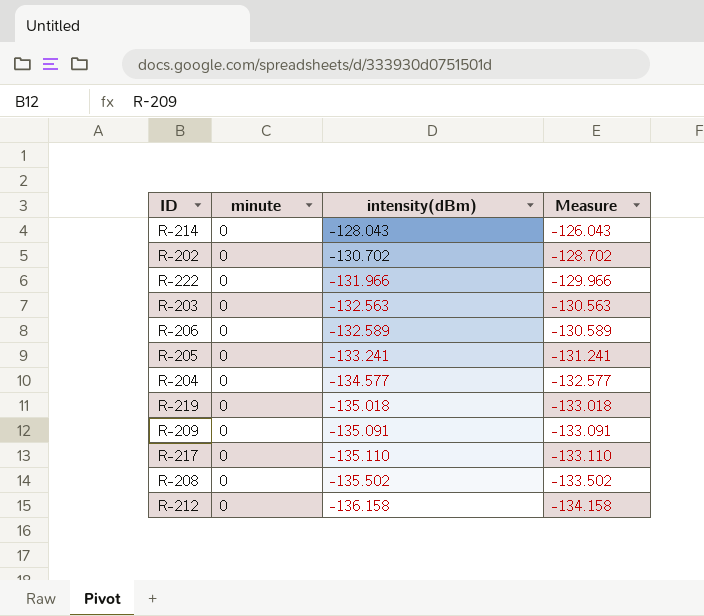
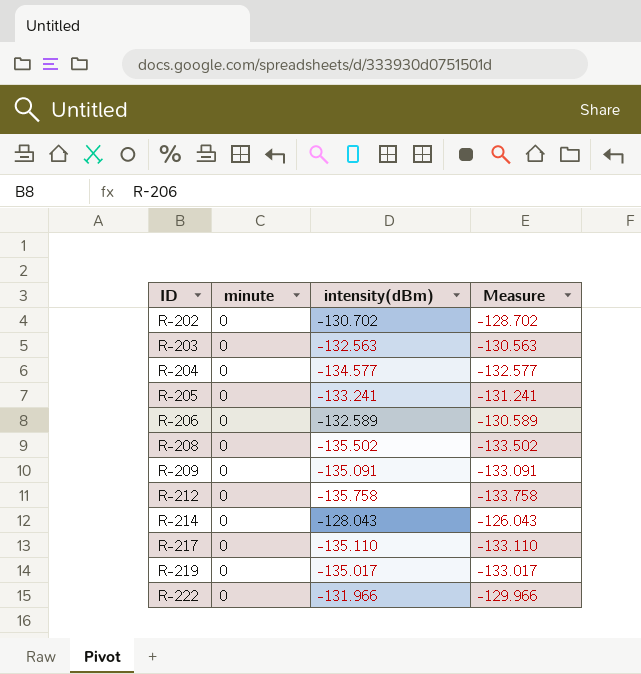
row order: intensity(dBm) descending -> ID ascending
R-212 | intensity(dBm): -136.158 -> -135.758
R-212 | Measure: -134.158 -> -133.758
R-219 | intensity(dBm): -135.018 -> -135.017
R-219 | Measure: -133.018 -> -133.017

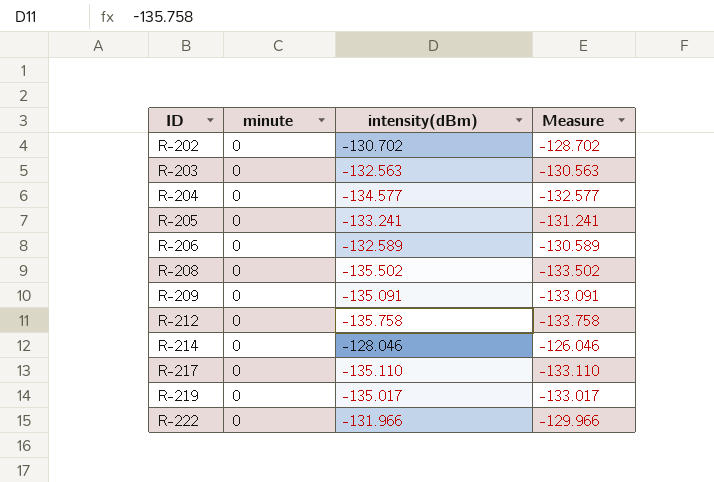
R-214 | intensity(dBm): -128.043 -> -128.046
R-214 | Measure: -126.043 -> -126.046

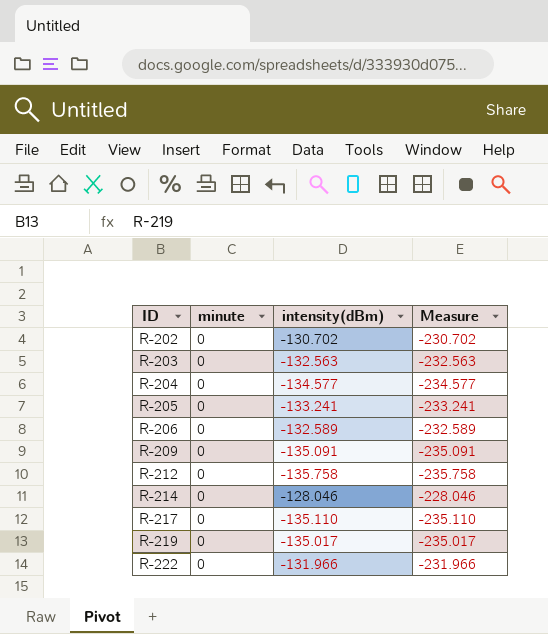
column Measure | formula: [intensity(dBm)] + 2 -> [intensity(dBm)] - 100
row R-208: 0 | -135.502 | -133.502 -> none

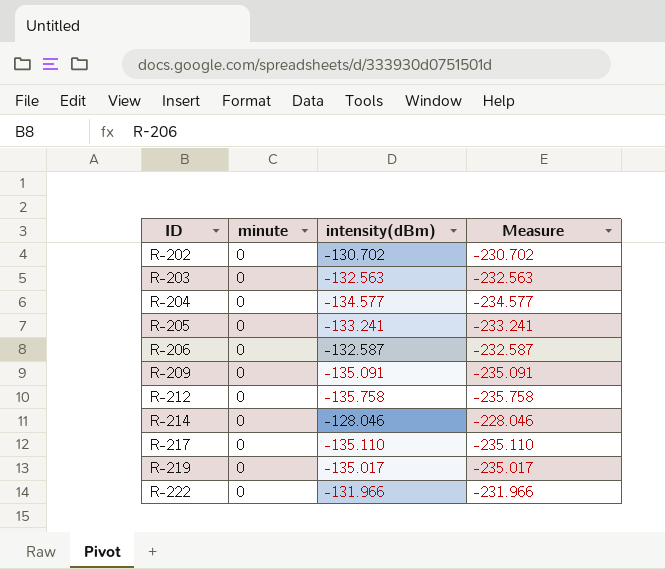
R-206 | intensity(dBm): -132.589 -> -132.587
R-206 | Measure: -232.589 -> -232.587

